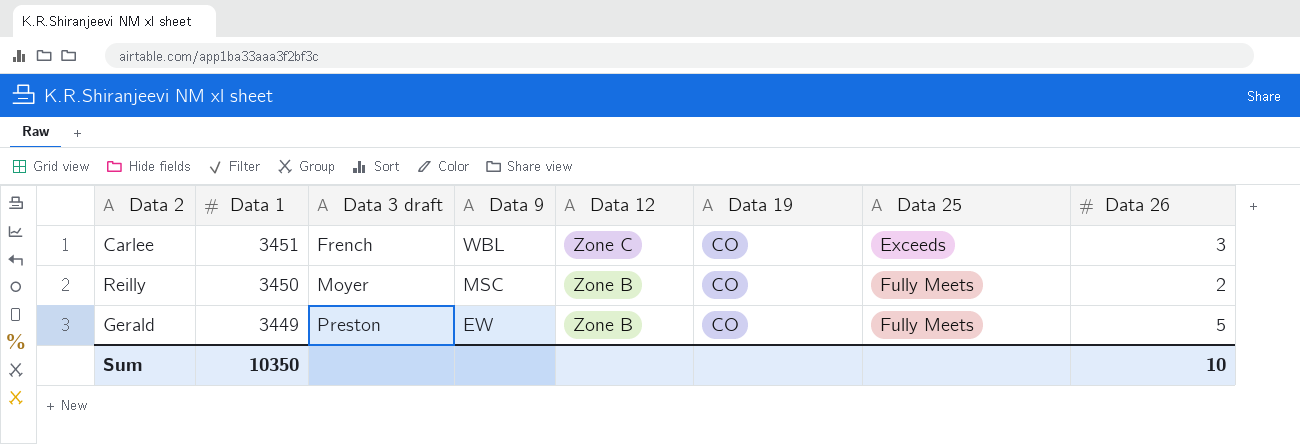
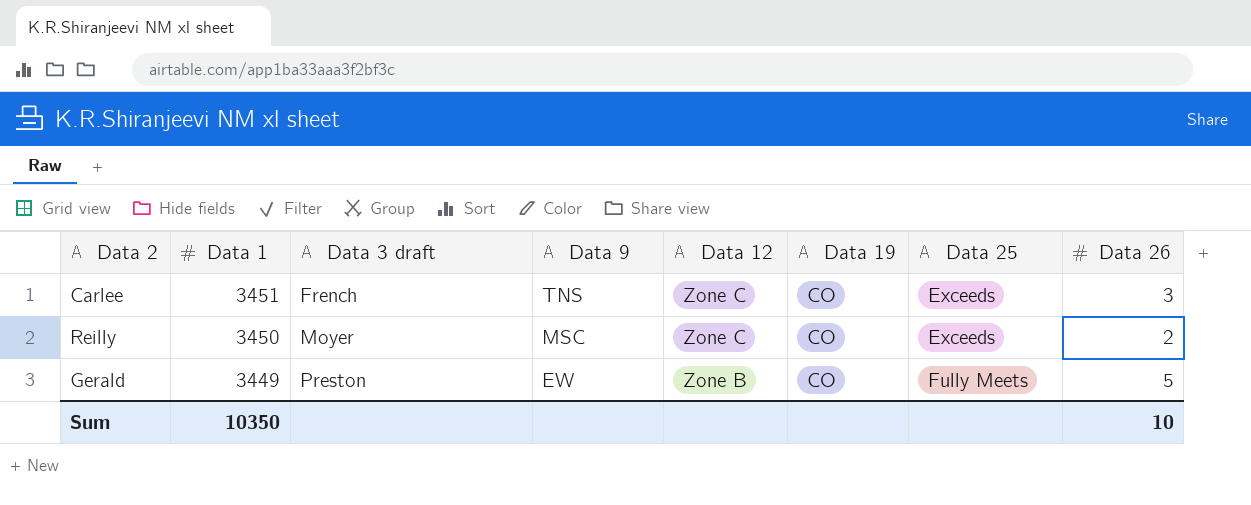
Carlee | Data 9: WBL -> TNS
Reilly | Data 12: Zone B -> Zone C
Reilly | Data 25: Fully Meets -> Exceeds

